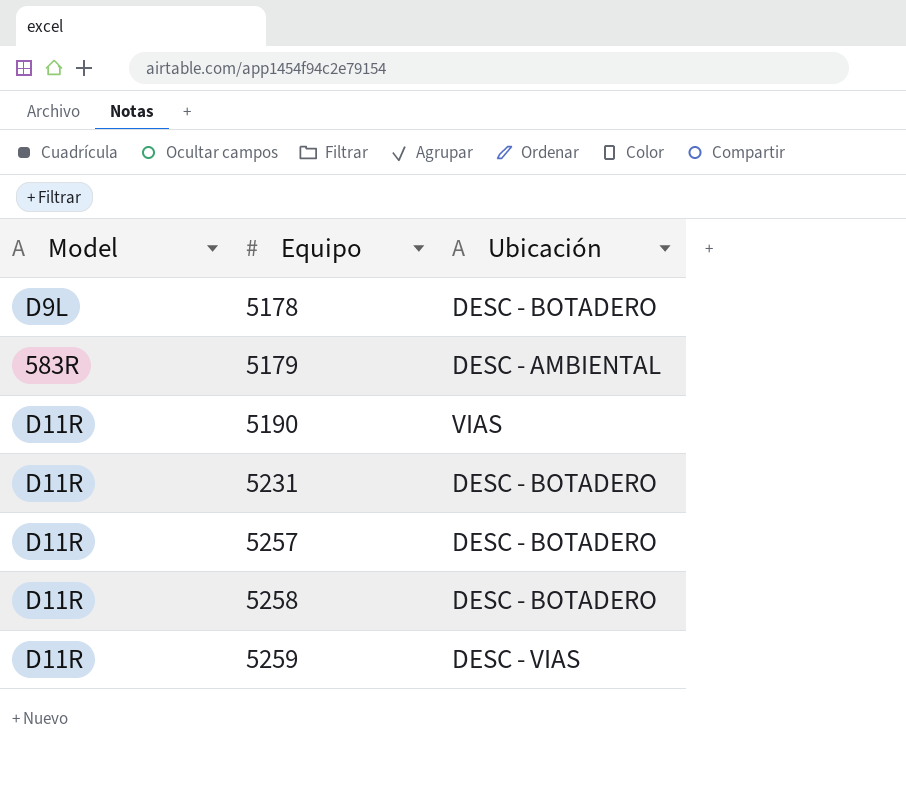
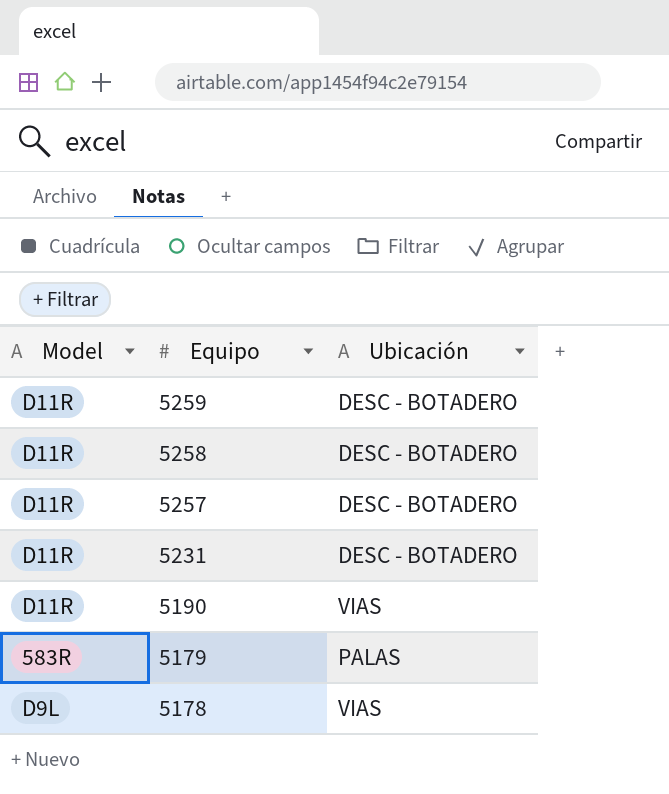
row order: Equipo ascending -> Equipo descending
5259 | Ubicación: DESC - VIAS -> DESC - BOTADERO
5179 | Ubicación: DESC - AMBIENTAL -> PALAS
5178 | Ubicación: DESC - BOTADERO -> VIAS

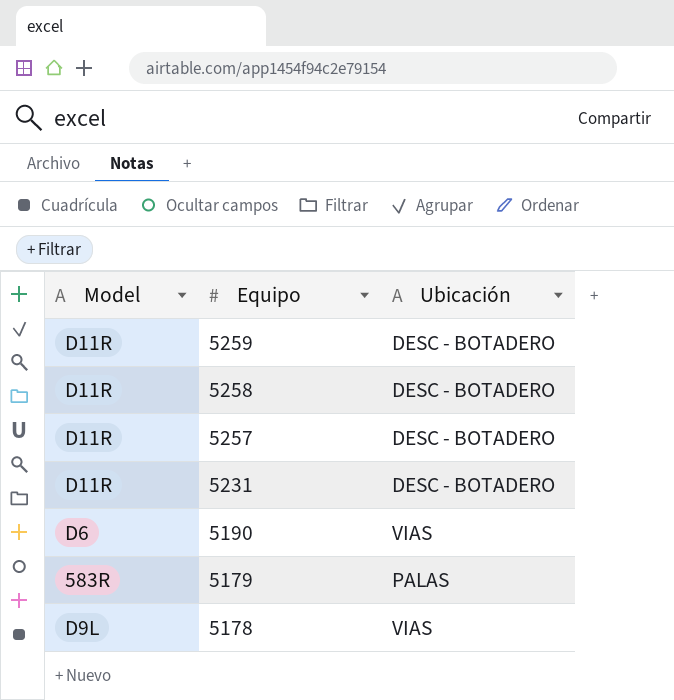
5190 | Model: D11R -> D6

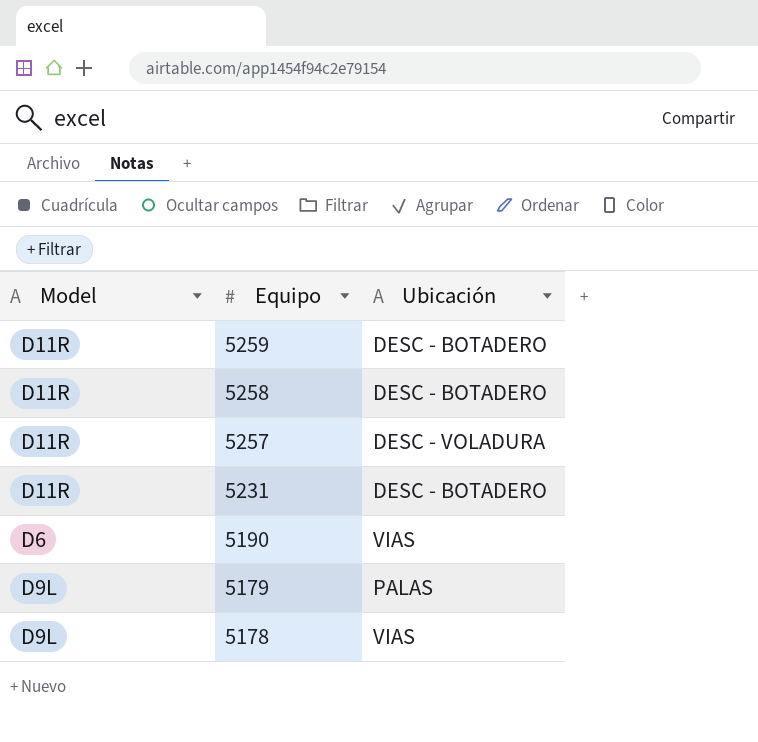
5257 | Ubicación: DESC - BOTADERO -> DESC - VOLADURA
5179 | Model: 583R -> D9L

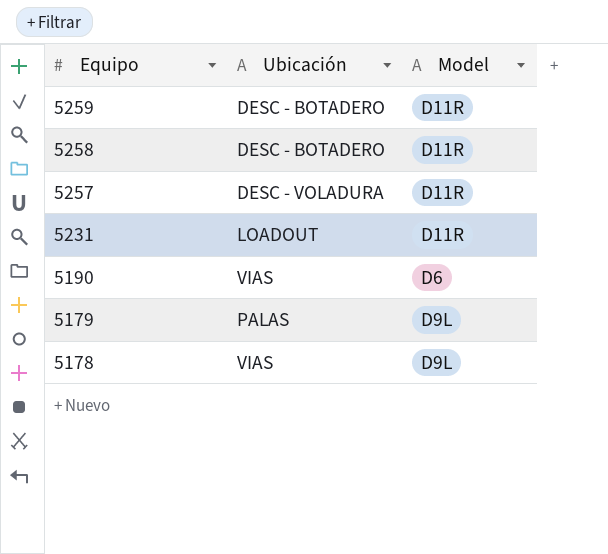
column Model | position: 1 -> 3
5231 | Ubicación: DESC - BOTADERO -> LOADOUT

